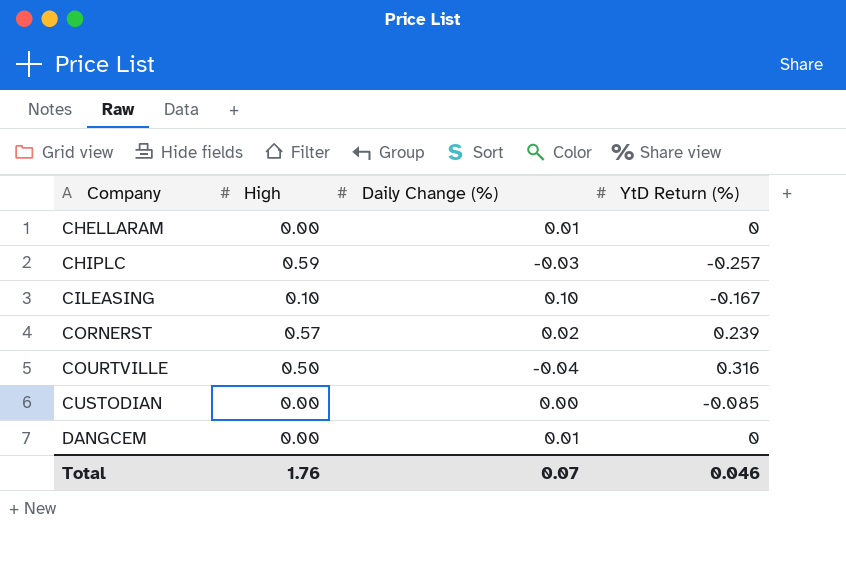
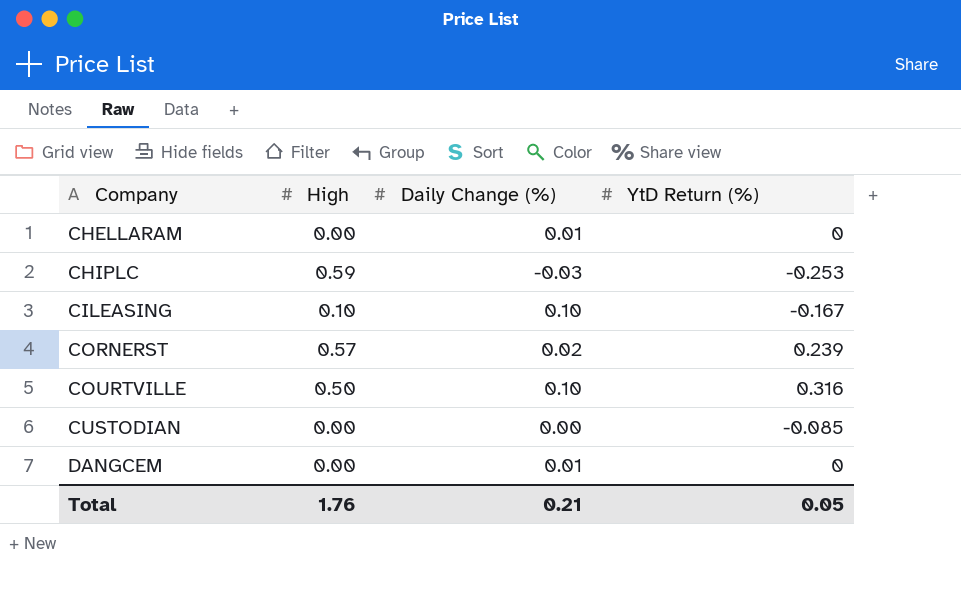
CHIPLC | YtD Return (%): -0.257 -> -0.253
COURTVILLE | Daily Change (%): -0.04 -> 0.10
Total | Daily Change (%): 0.07 -> 0.21
Total | YtD Return (%): 0.046 -> 0.05

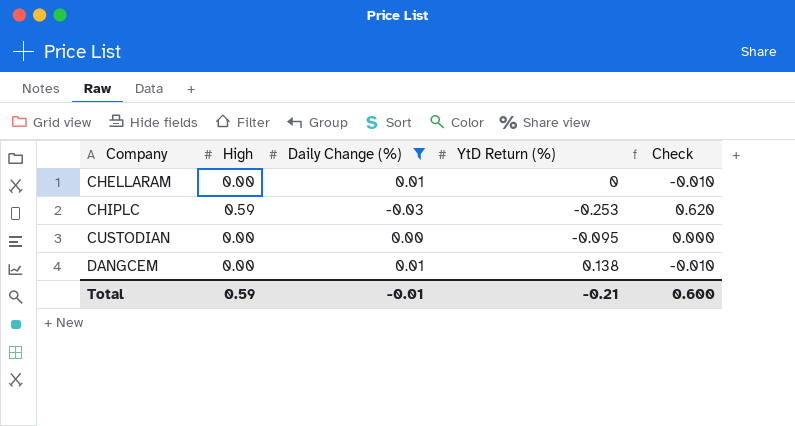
filter: none -> Daily Change (%) <= 0.01
column Check | formula: none -> [High] - [Daily Change (%)]
CUSTODIAN | YtD Return (%): -0.085 -> -0.095
DANGCEM | YtD Return (%): 0 -> 0.138
Total | High: 1.76 -> 0.59
Total | Daily Change (%): 0.21 -> -0.01
Total | YtD Return (%): 0.05 -> -0.21

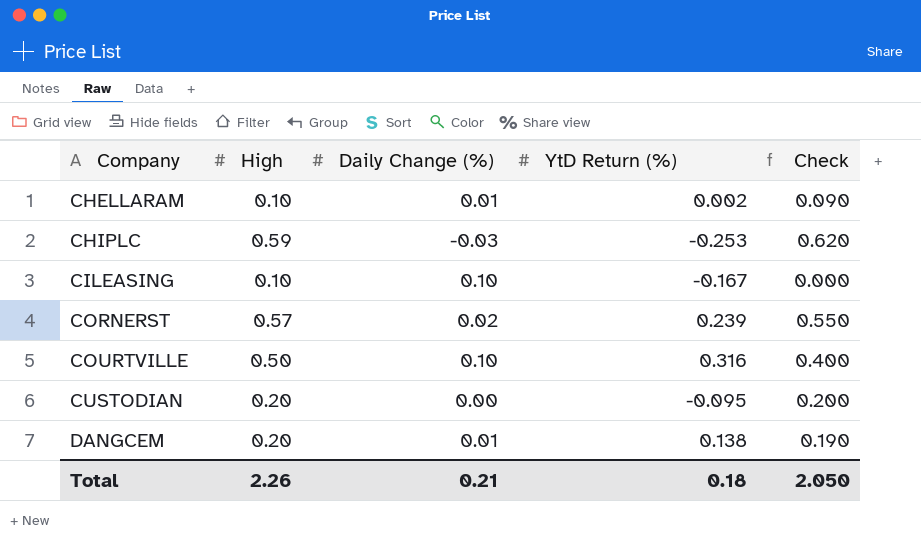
filter: Daily Change (%) <= 0.01 -> none
CHELLARAM | High: 0.00 -> 0.10
CHELLARAM | YtD Return (%): 0 -> 0.002
CHELLARAM | Check: -0.010 -> 0.090
CUSTODIAN | High: 0.00 -> 0.20
CUSTODIAN | Check: 0.000 -> 0.200
DANGCEM | High: 0.00 -> 0.20
DANGCEM | Check: -0.010 -> 0.190
Total | High: 0.59 -> 2.26
Total | Daily Change (%): -0.01 -> 0.21
Total | YtD Return (%): -0.21 -> 0.18
Total | Check: 0.600 -> 2.050

